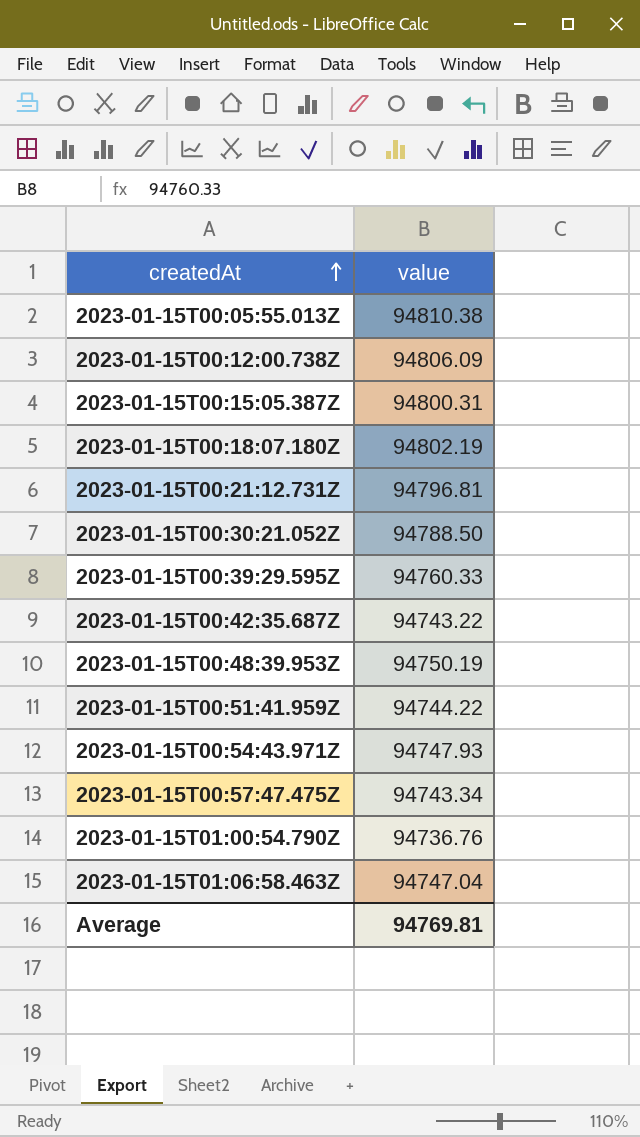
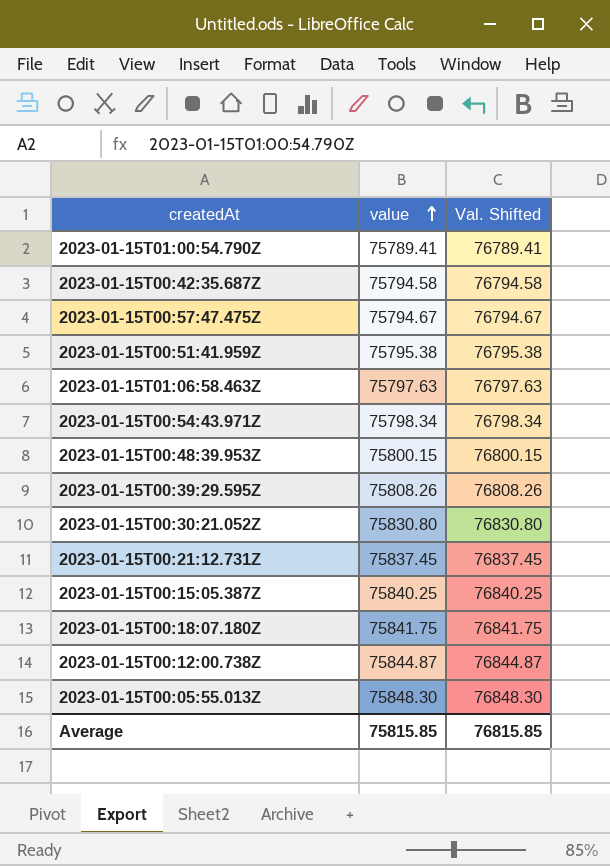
row order: createdAt ascending -> value ascending
column Val. Shifted | formula: none -> [value] + 1000
2023-01-15T01:00:54.790Z | value: 94736.76 -> 75789.41
2023-01-15T00:42:35.687Z | value: 94743.22 -> 75794.58
2023-01-15T00:57:47.475Z | value: 94743.34 -> 75794.67
2023-01-15T00:51:41.959Z | value: 94744.22 -> 75795.38
2023-01-15T01:06:58.463Z | value: 94747.04 -> 75797.63
2023-01-15T00:54:43.971Z | value: 94747.93 -> 75798.34
2023-01-15T00:48:39.953Z | value: 94750.19 -> 75800.15
2023-01-15T00:39:29.595Z | value: 94760.33 -> 75808.26
2023-01-15T00:30:21.052Z | value: 94788.50 -> 75830.80
2023-01-15T00:21:12.731Z | value: 94796.81 -> 75837.45
2023-01-15T00:15:05.387Z | value: 94800.31 -> 75840.25
2023-01-15T00:18:07.180Z | value: 94802.19 -> 75841.75
2023-01-15T00:12:00.738Z | value: 94806.09 -> 75844.87
2023-01-15T00:05:55.013Z | value: 94810.38 -> 75848.30
Average | value: 94769.81 -> 75815.85

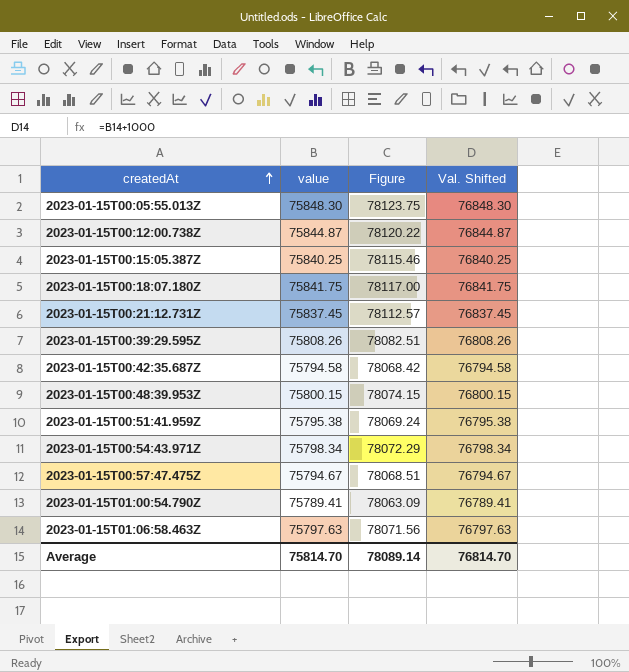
row order: value ascending -> createdAt ascending
column Figure | formula: none -> [value] * 1.03
row 2023-01-15T00:30:21.052Z: 75830.80 | 76830.80 -> none
Average | value: 75815.85 -> 75814.70
Average | Val. Shifted: 76815.85 -> 76814.70

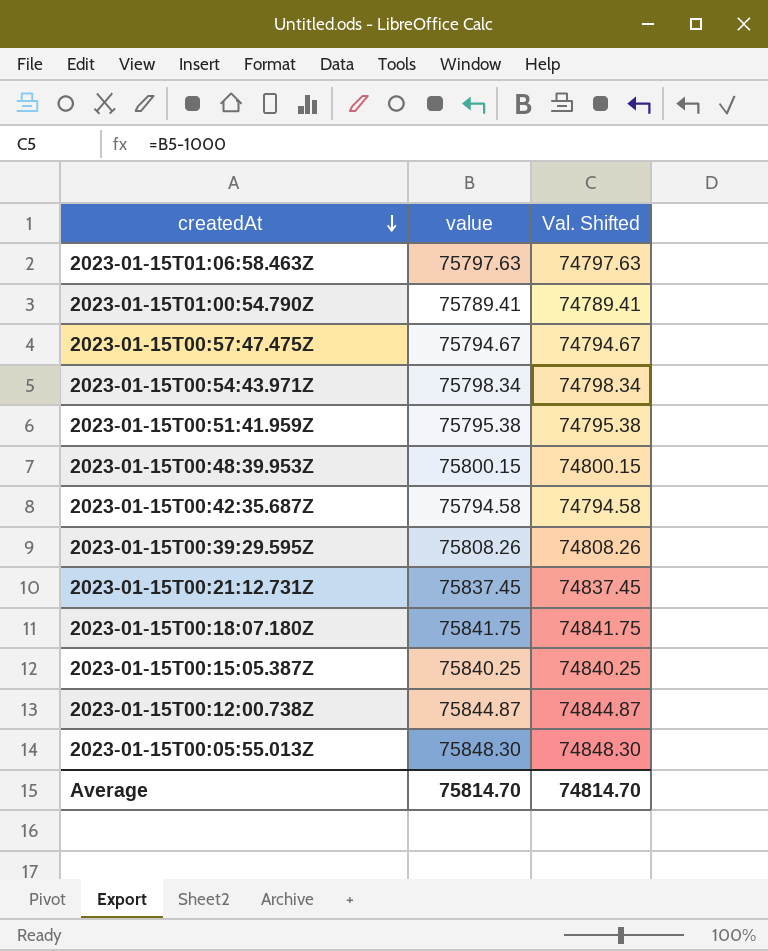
row order: createdAt ascending -> createdAt descending
column Figure | formula: [value] * 1.03 -> none
column Val. Shifted | formula: [value] + 1000 -> [value] - 1000
Average | Val. Shifted: 76814.70 -> 74814.70

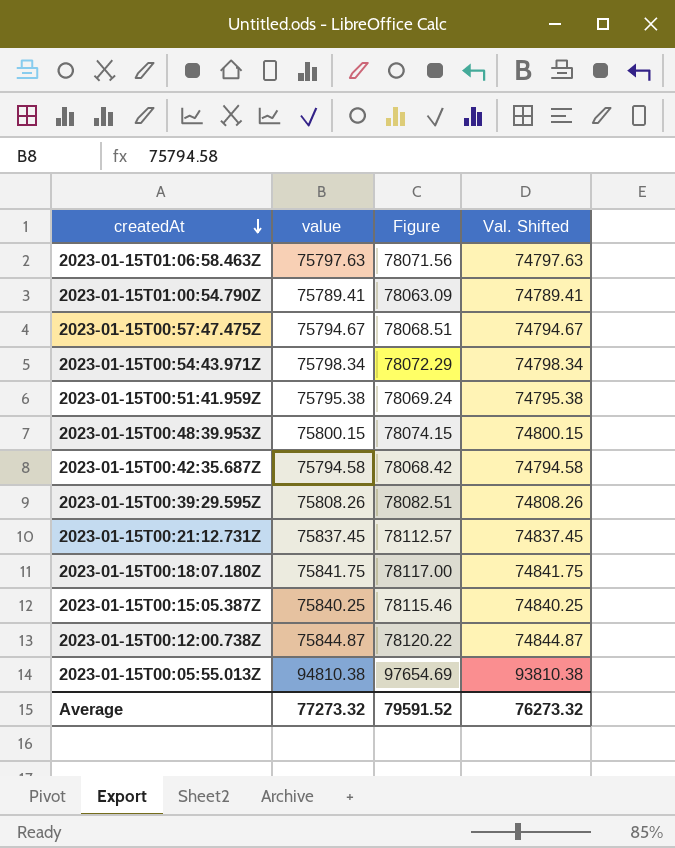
column Figure | formula: none -> [value] * 1.03
2023-01-15T00:05:55.013Z | value: 75848.30 -> 94810.38
2023-01-15T00:05:55.013Z | Val. Shifted: 74848.30 -> 93810.38
Average | value: 75814.70 -> 77273.32
Average | Val. Shifted: 74814.70 -> 76273.32

